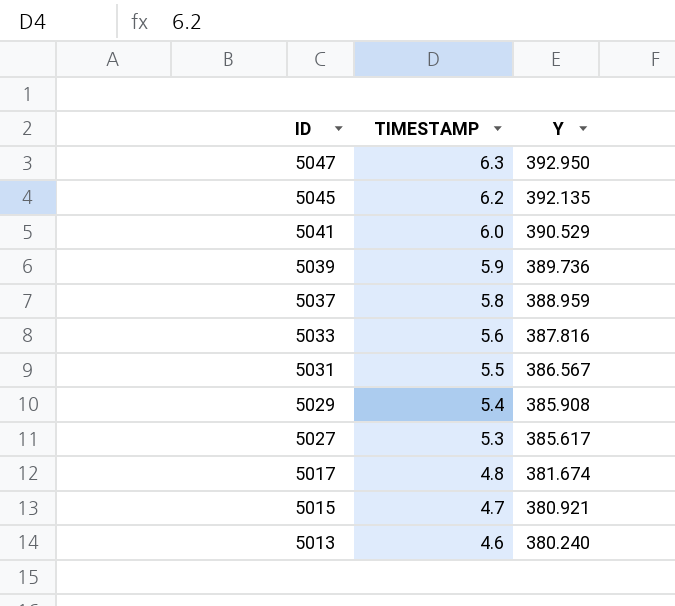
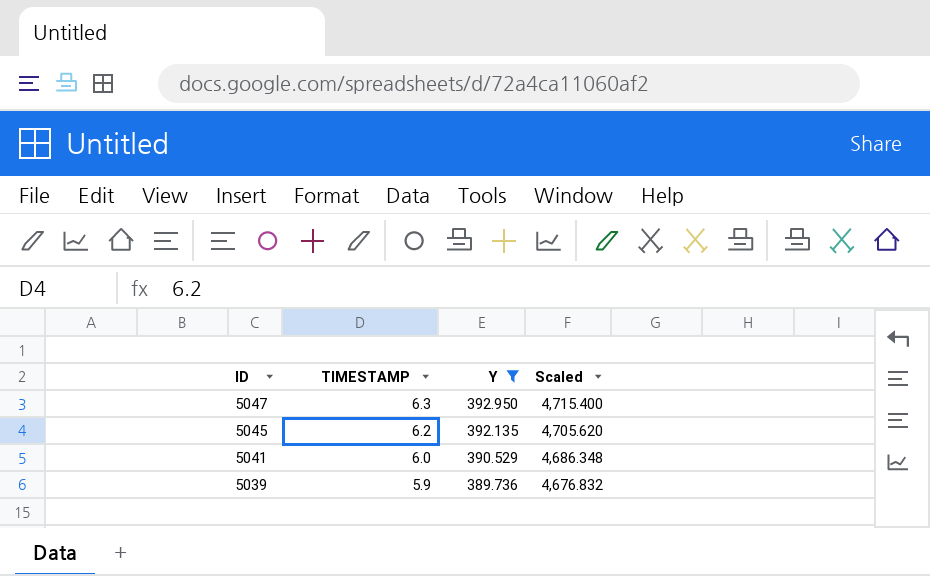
filter: none -> Y >= 389.736
column Scaled | formula: none -> [Y] * 12

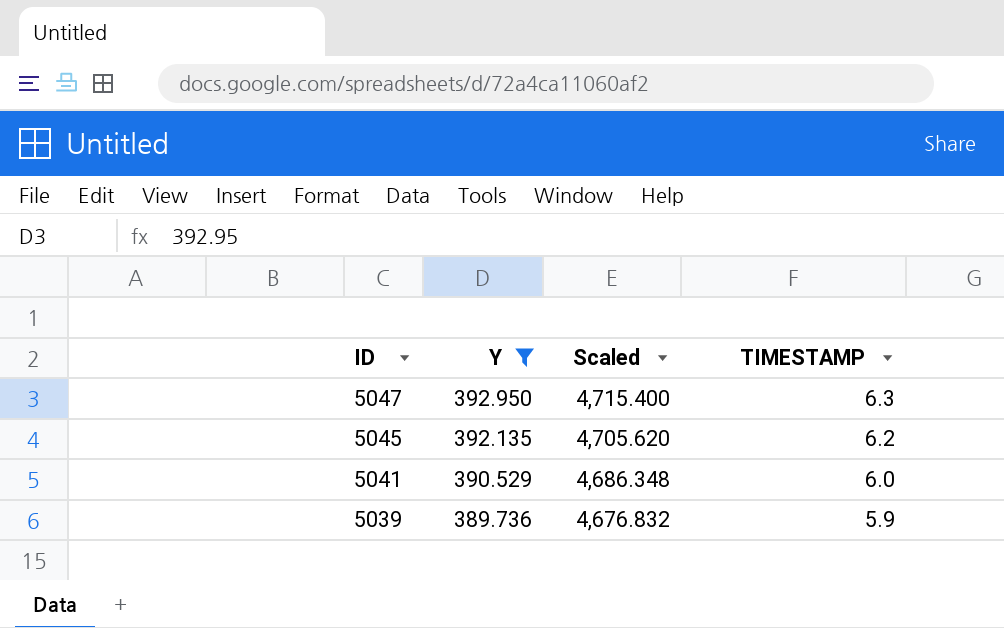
column TIMESTAMP | position: 2 -> 4

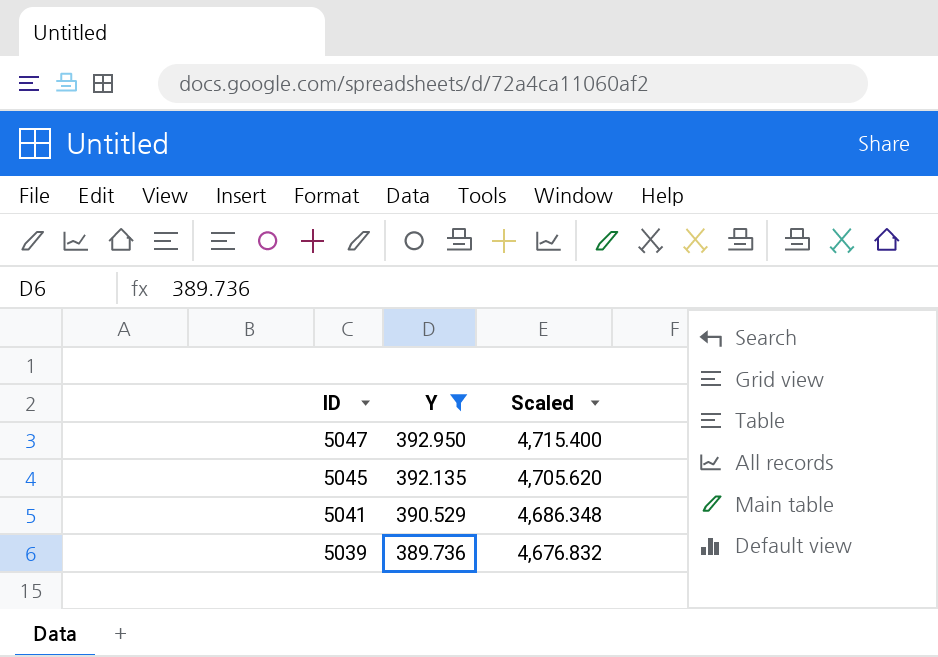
column TIMESTAMP | position: 4 -> none

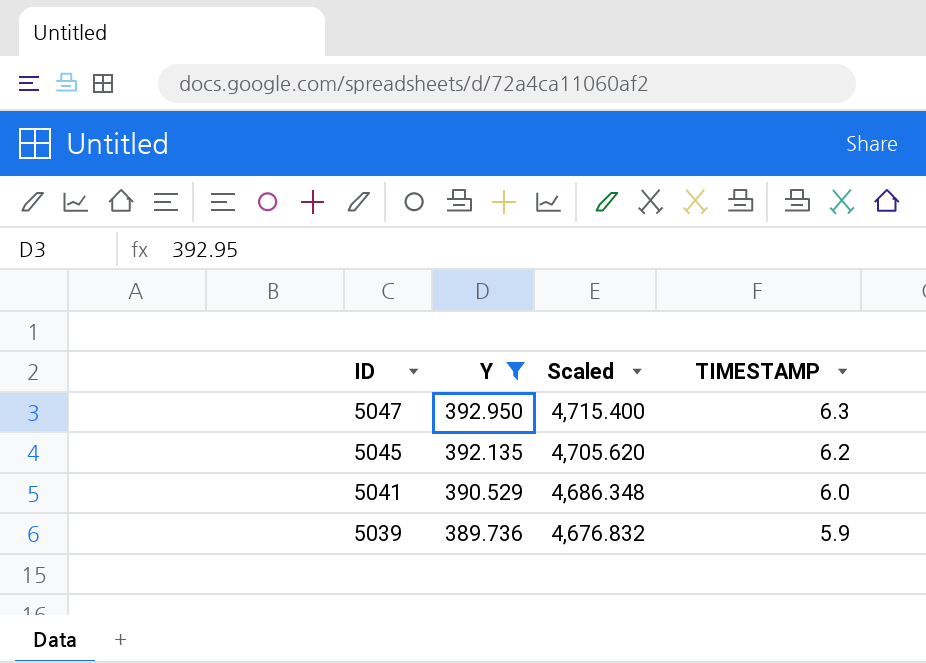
column TIMESTAMP | position: none -> 4

